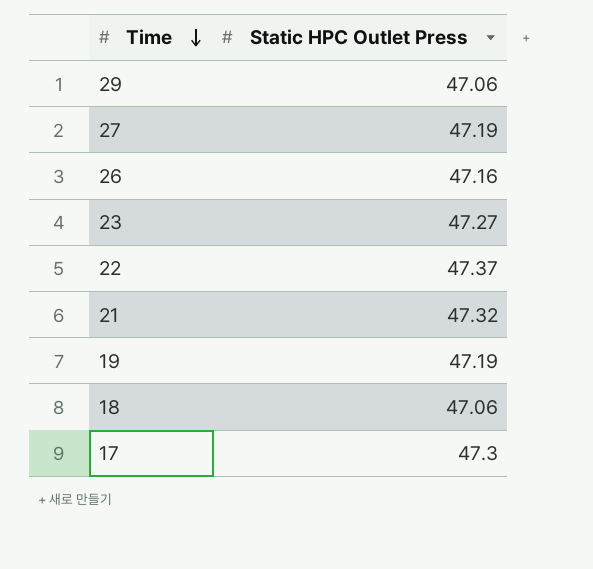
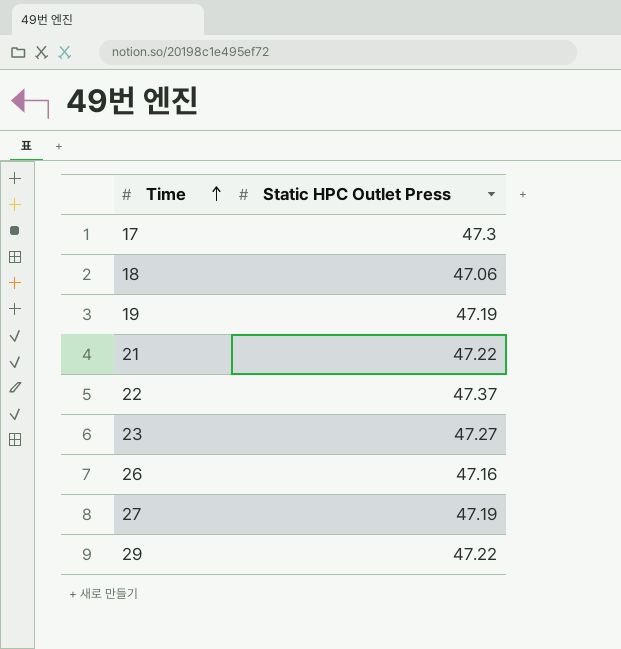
row order: Time descending -> Time ascending
21 | Static HPC Outlet Press: 47.32 -> 47.22
29 | Static HPC Outlet Press: 47.06 -> 47.22

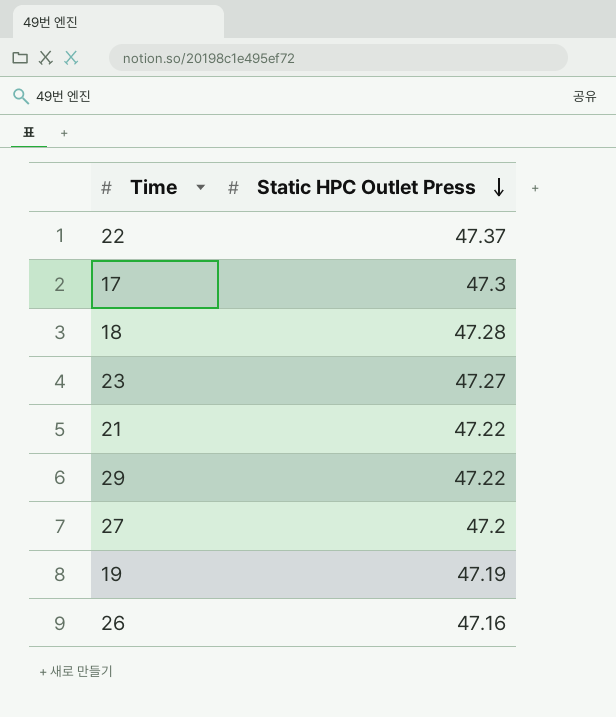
row order: Time ascending -> Static HPC Outlet Press descending
18 | Static HPC Outlet Press: 47.06 -> 47.28
27 | Static HPC Outlet Press: 47.19 -> 47.2

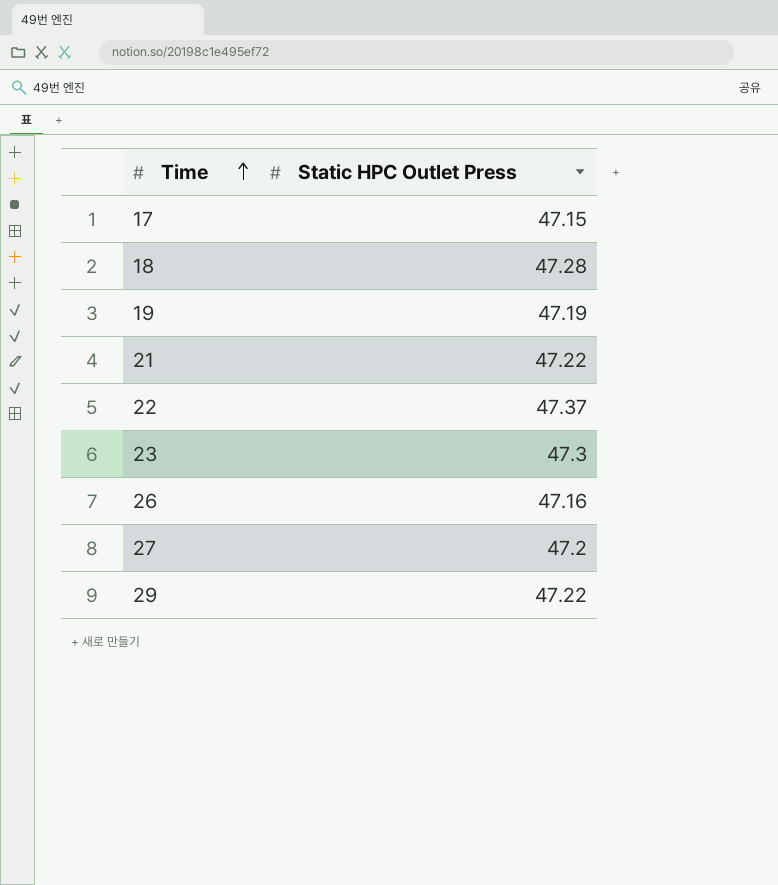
row order: Static HPC Outlet Press descending -> Time ascending
17 | Static HPC Outlet Press: 47.3 -> 47.15
23 | Static HPC Outlet Press: 47.27 -> 47.3

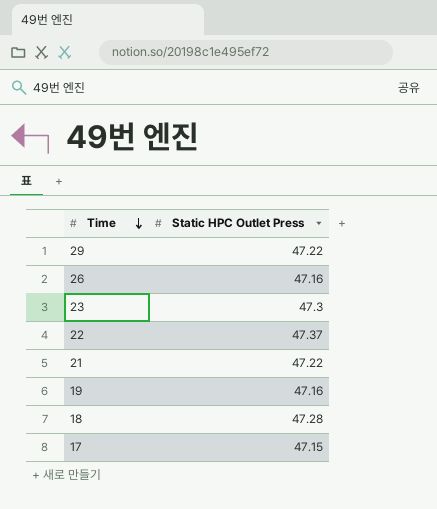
row order: Time ascending -> Time descending
row 27: 47.2 -> none
19 | Static HPC Outlet Press: 47.19 -> 47.16

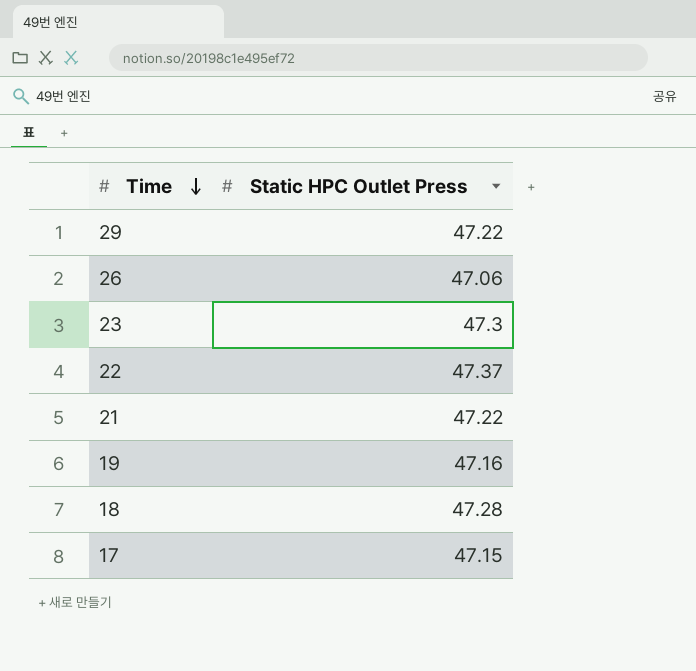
26 | Static HPC Outlet Press: 47.16 -> 47.06

